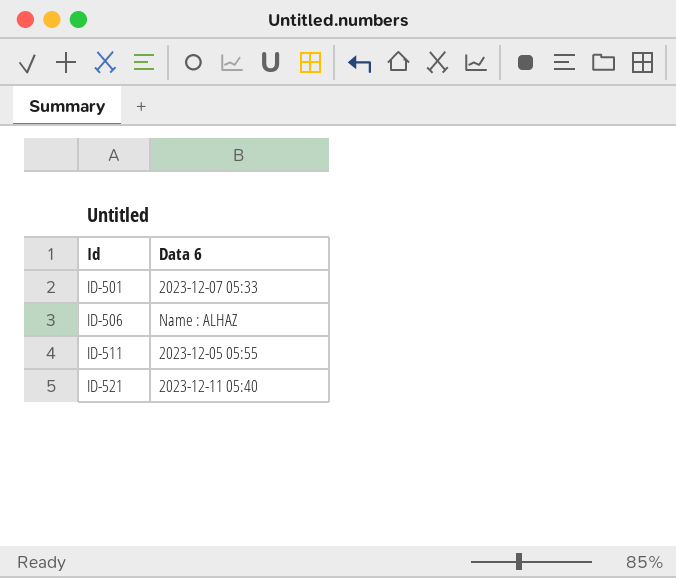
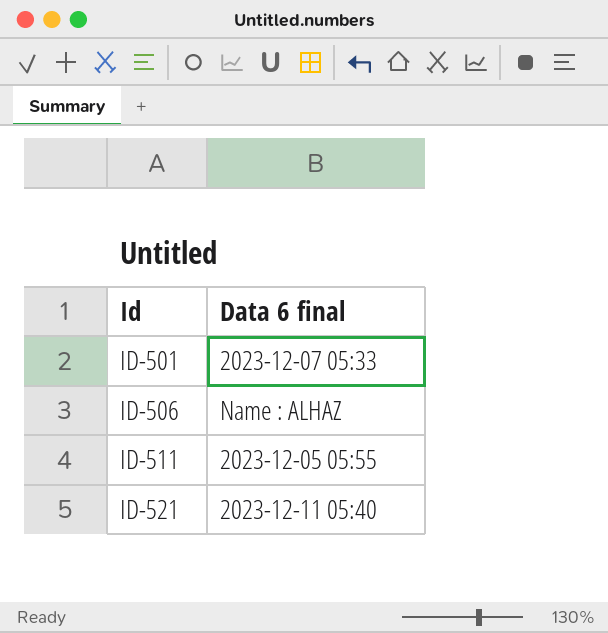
column name: Data 6 -> Data 6 final

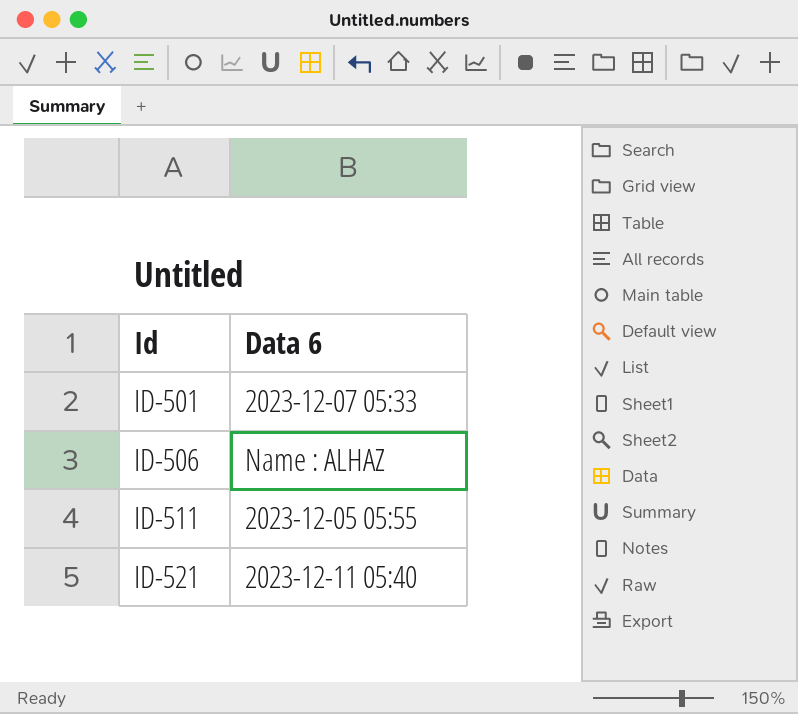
column name: Data 6 final -> Data 6

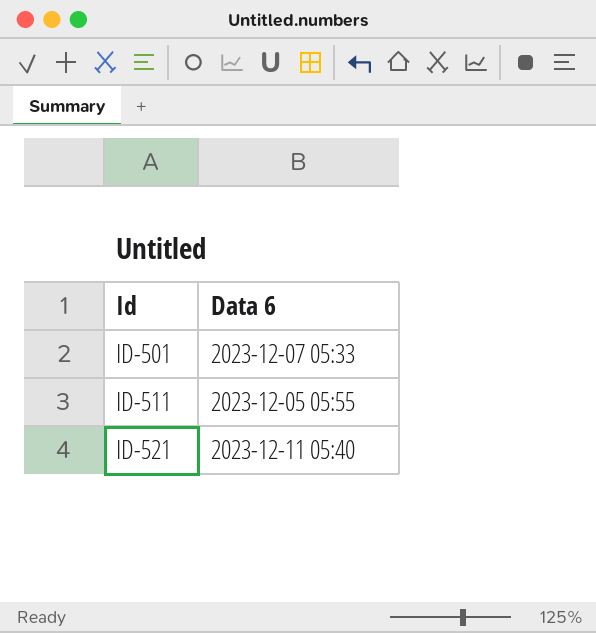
row ID-506: Name : ALHAZ -> none

